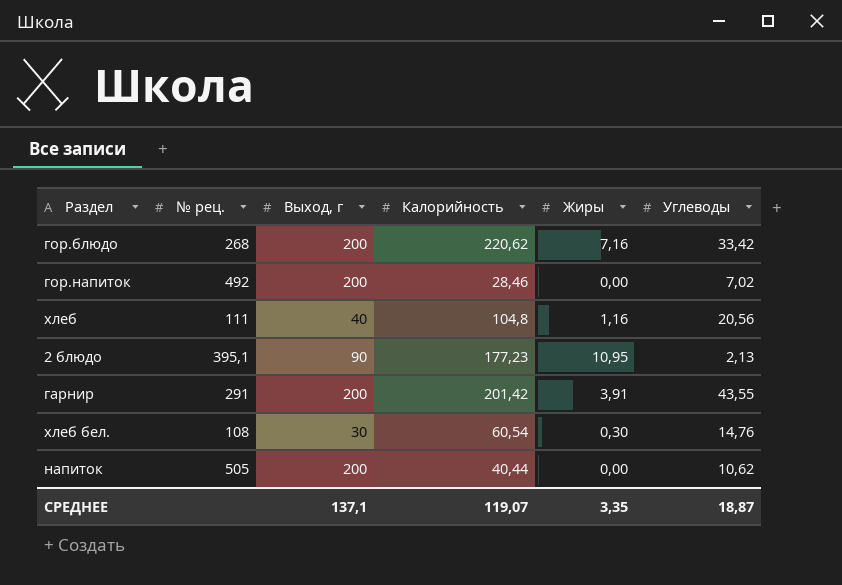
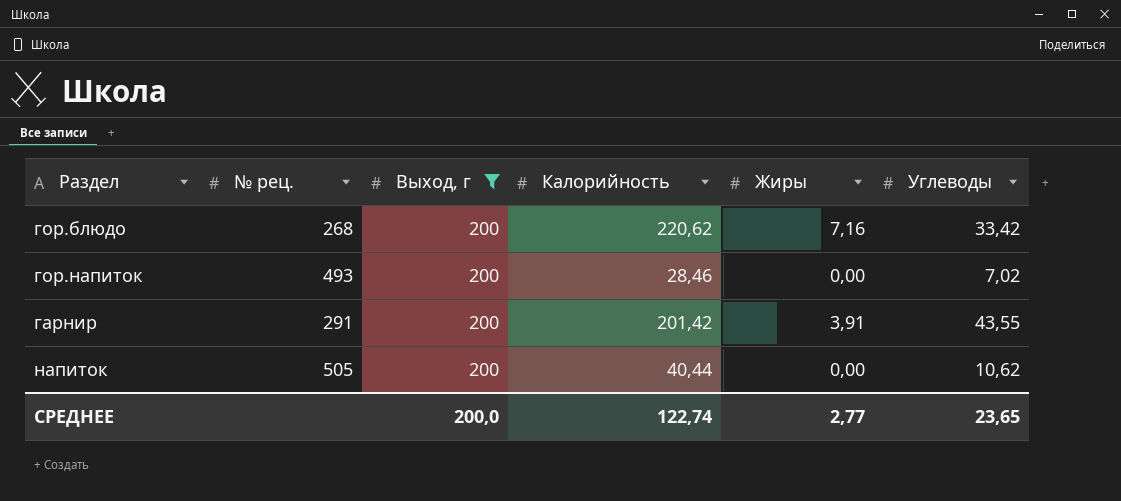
filter: none -> Выход, г = 200
гор.напиток | № рец.: 492 -> 493
СРЕДНЕЕ | Выход, г: 137,1 -> 200,0
СРЕДНЕЕ | Калорийность: 119,07 -> 122,74
СРЕДНЕЕ | Жиры: 3,35 -> 2,77
СРЕДНЕЕ | Углеводы: 18,87 -> 23,65

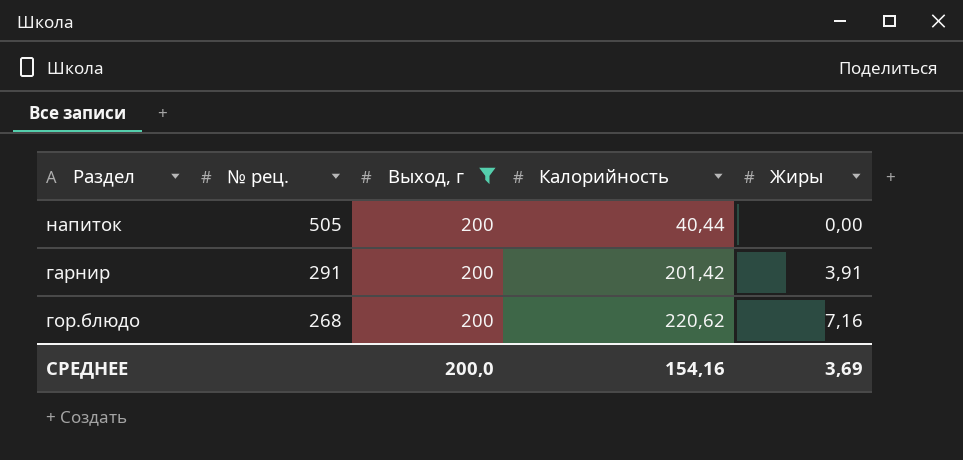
row order: none -> № рец. descending
column Углеводы | position: 6 -> none
row гор.напиток: 493 | 200 | 28,46 | 0,00 | 7,02 -> none
СРЕДНЕЕ | Калорийность: 122,74 -> 154,16
СРЕДНЕЕ | Жиры: 2,77 -> 3,69

